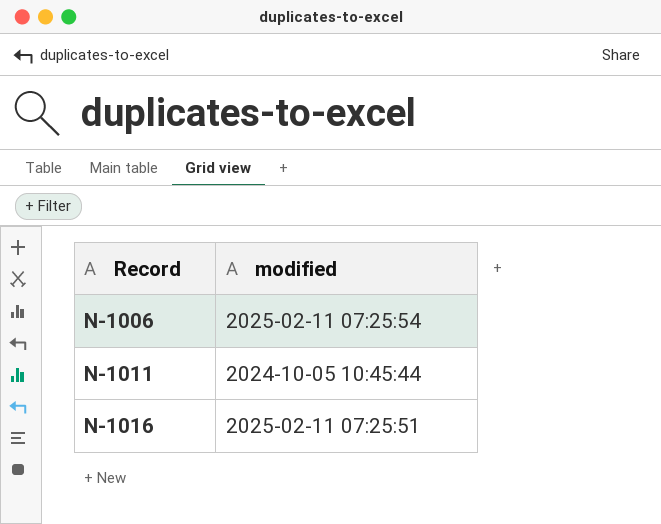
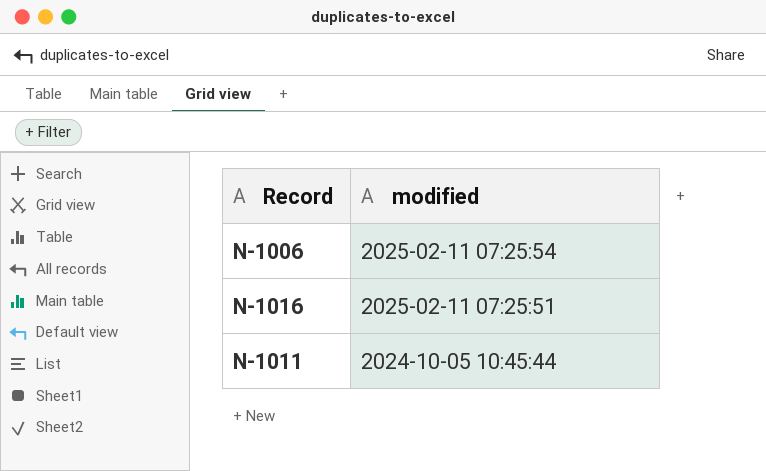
row order: Record ascending -> modified descending

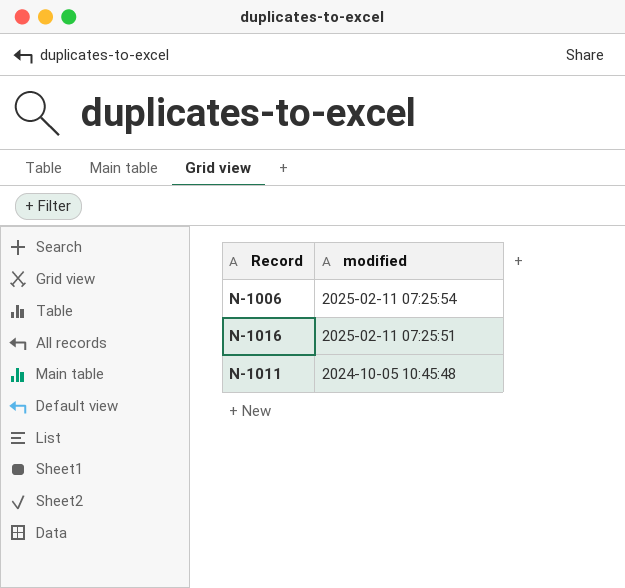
N-1011 | modified: 2024-10-05 10:45:44 -> 2024-10-05 10:45:48

